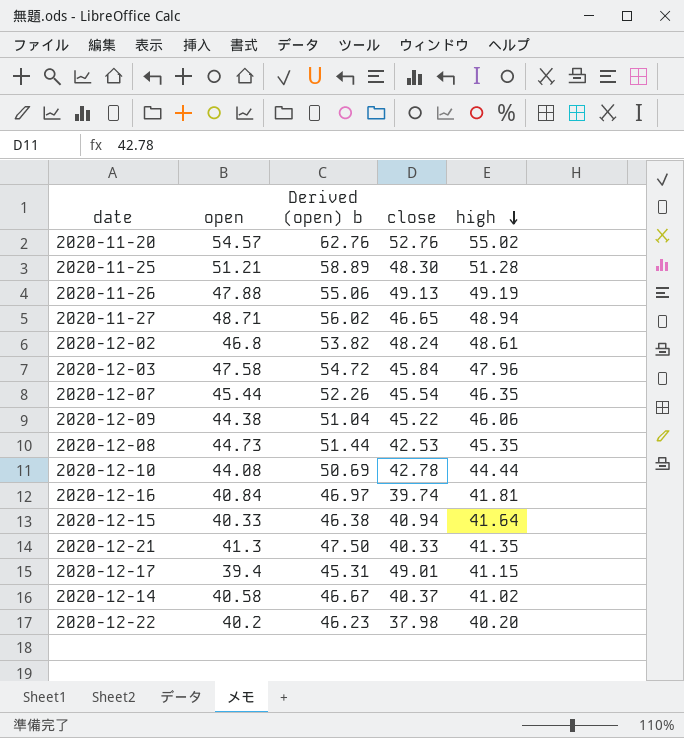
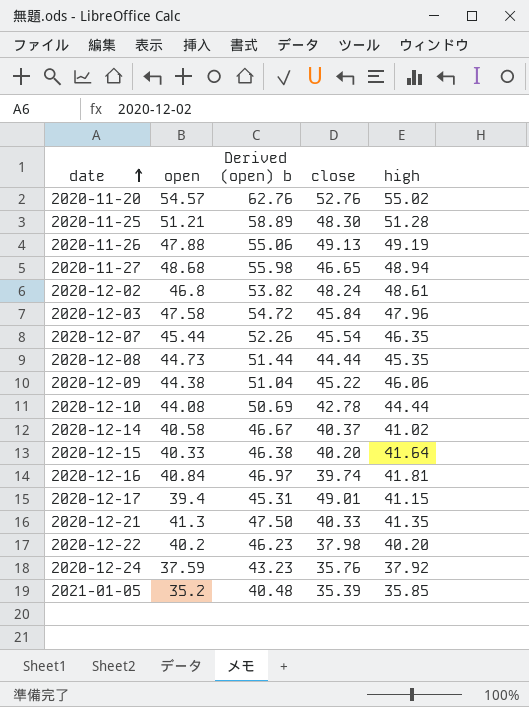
row order: high descending -> date ascending
2020-11-27 | open: 48.71 -> 48.68
2020-11-27 | Derived (open) b: 56.02 -> 55.98
2020-12-08 | close: 42.53 -> 44.44
2020-12-15 | close: 40.94 -> 40.20
row 2020-12-24: none -> 37.59 | 43.23 | 35.76 | 37.92
row 2021-01-05: none -> 35.2 | 40.48 | 35.39 | 35.85

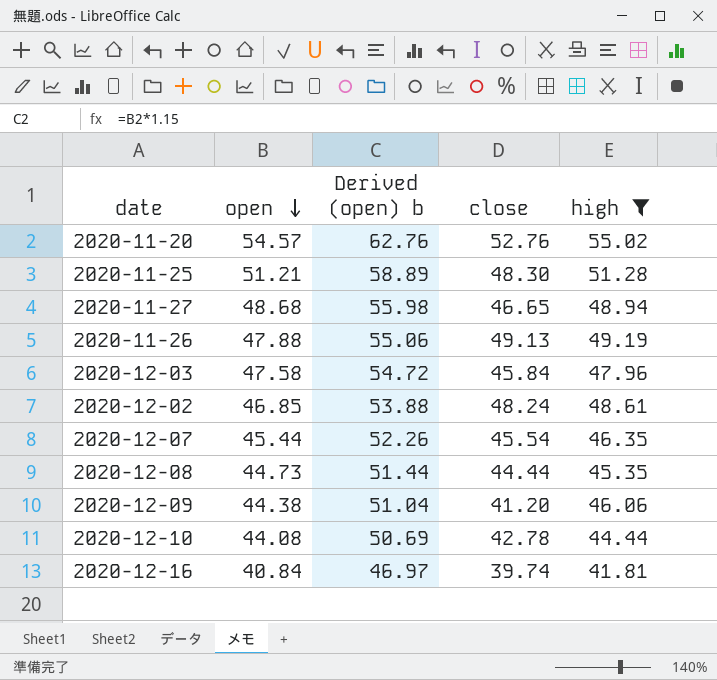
filter: none -> high >= 41.81
row order: date ascending -> open descending
2020-12-02 | open: 46.8 -> 46.85
2020-12-02 | Derived (open) b: 53.82 -> 53.88
2020-12-09 | close: 45.22 -> 41.20

